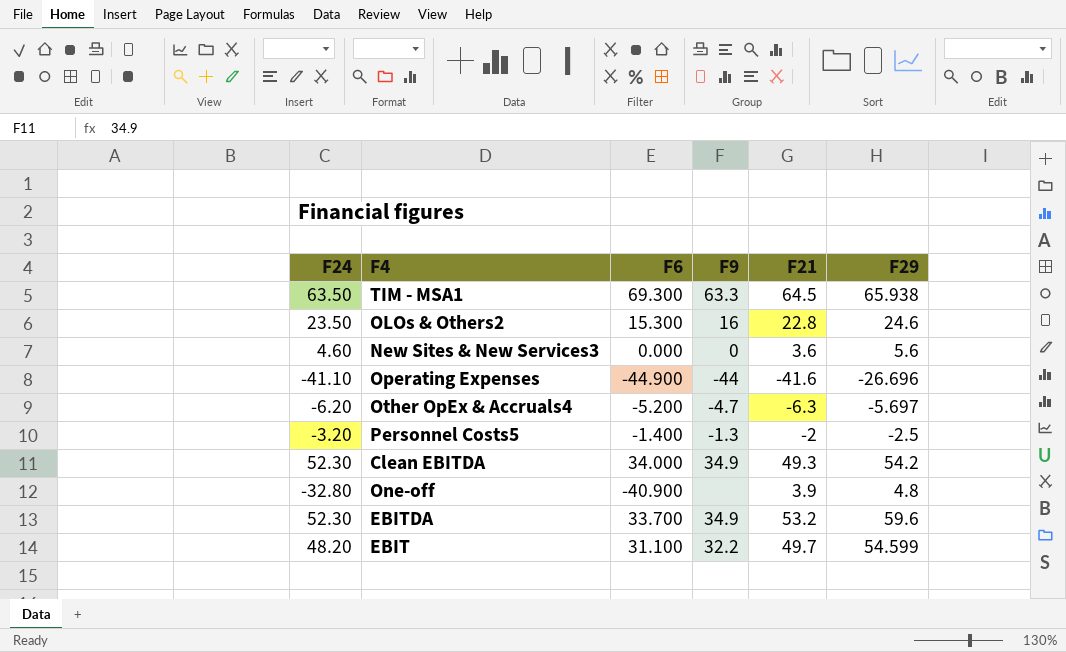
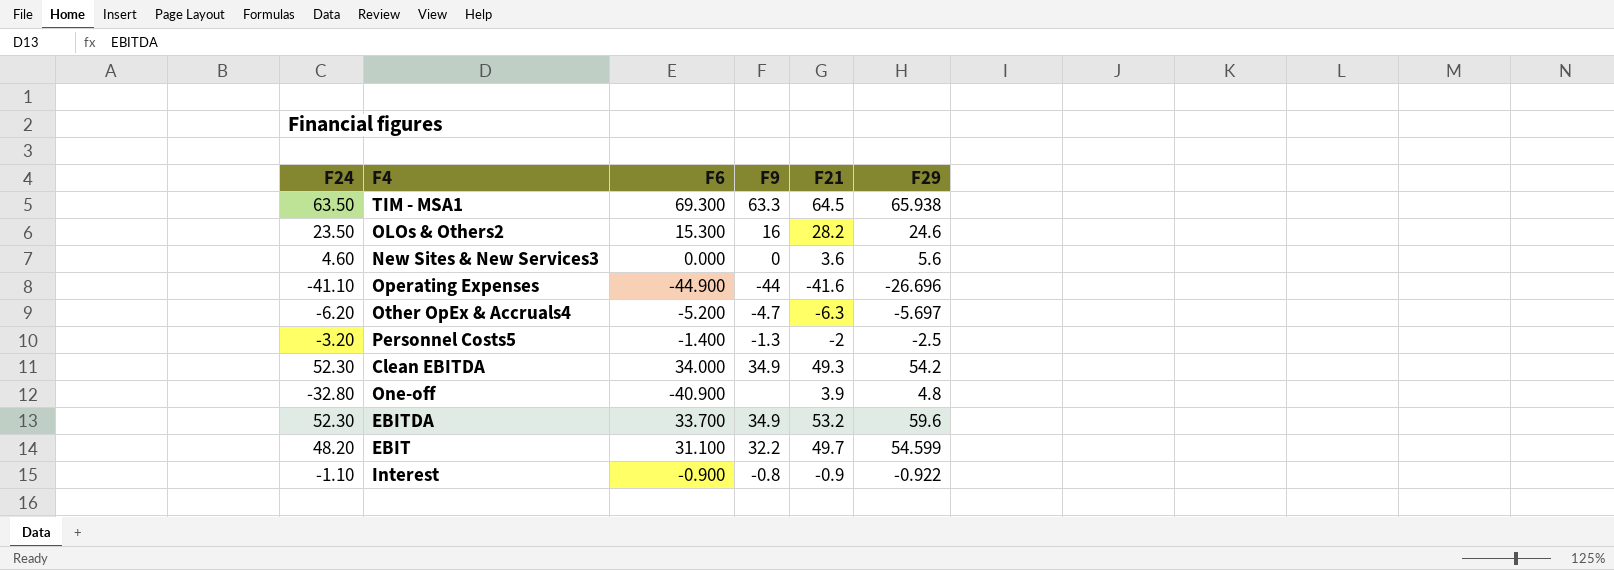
OLOs & Others2 | F21: 22.8 -> 28.2
row Interest: none -> -1.10 | -0.900 | -0.8 | -0.9 | -0.922

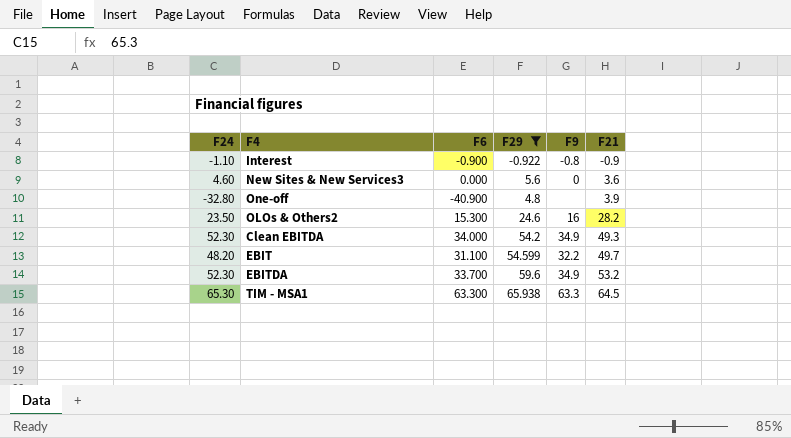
filter: none -> F29 >= -0.922
row order: none -> F21 ascending
column F29 | position: 6 -> 4
TIM - MSA1 | F24: 63.50 -> 65.30
TIM - MSA1 | F6: 69.300 -> 63.300

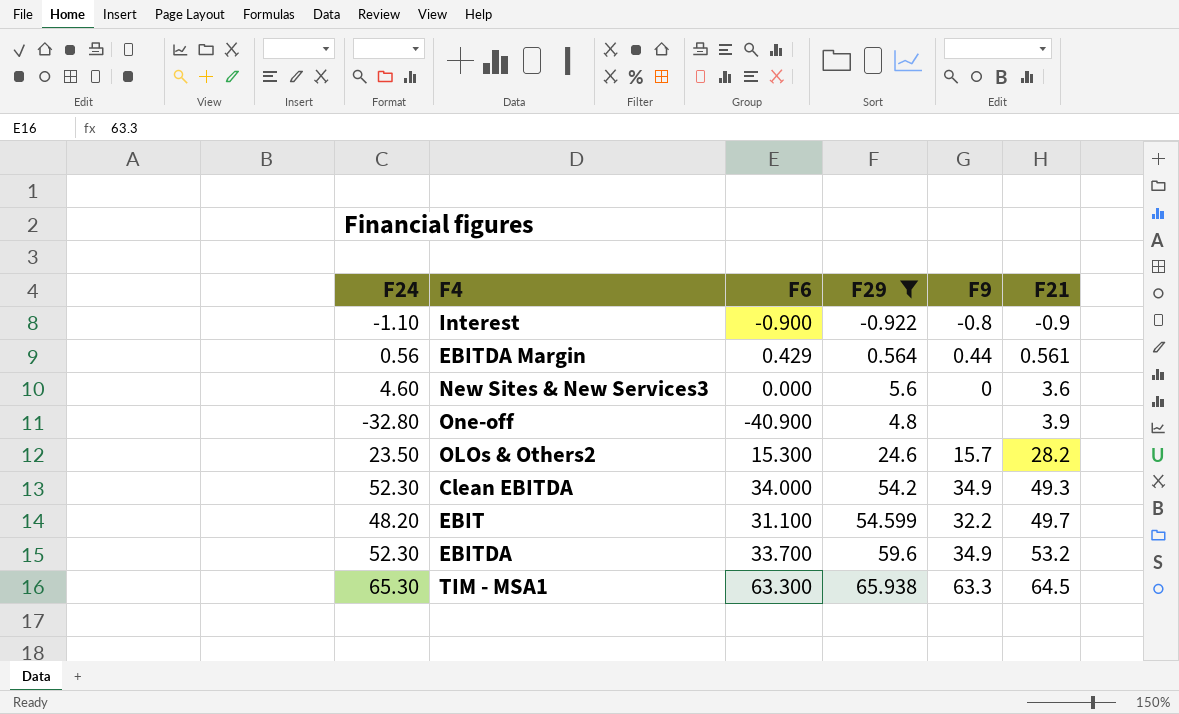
row EBITDA Margin: none -> 0.56 | 0.429 | 0.564 | 0.44 | 0.561
OLOs & Others2 | F9: 16 -> 15.7

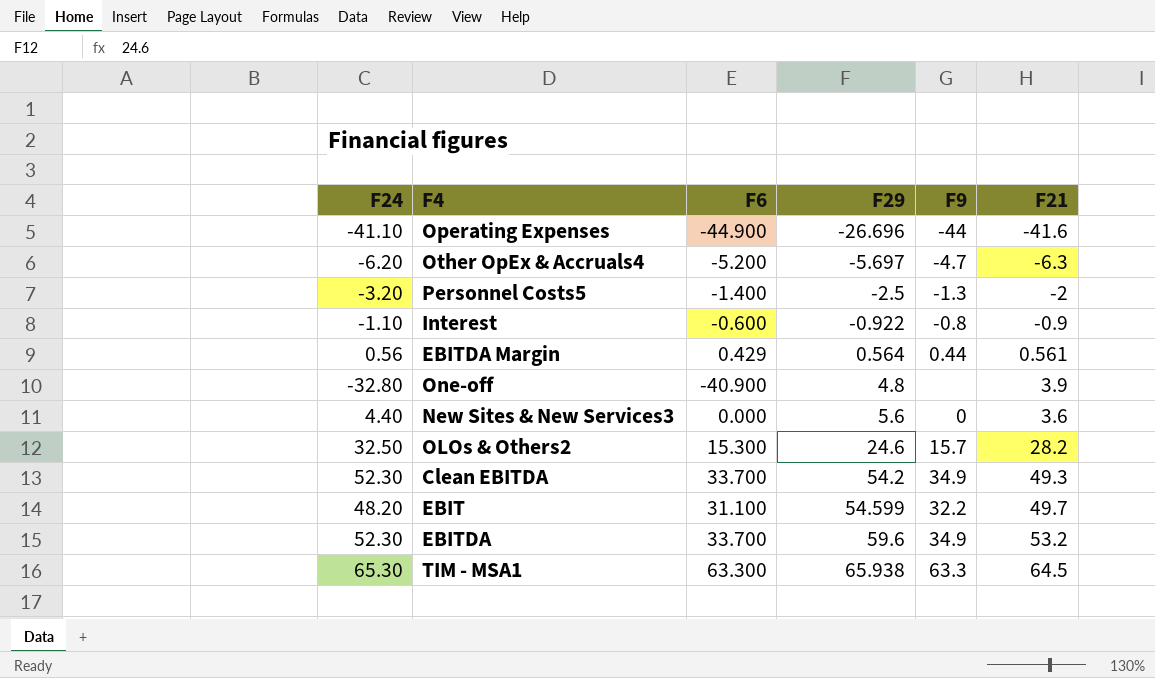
filter: F29 >= -0.922 -> none
row order: F21 ascending -> F29 ascending
Interest | F6: -0.900 -> -0.600
New Sites & New Services3 | F24: 4.60 -> 4.40
OLOs & Others2 | F24: 23.50 -> 32.50
Clean EBITDA | F6: 34.000 -> 33.700

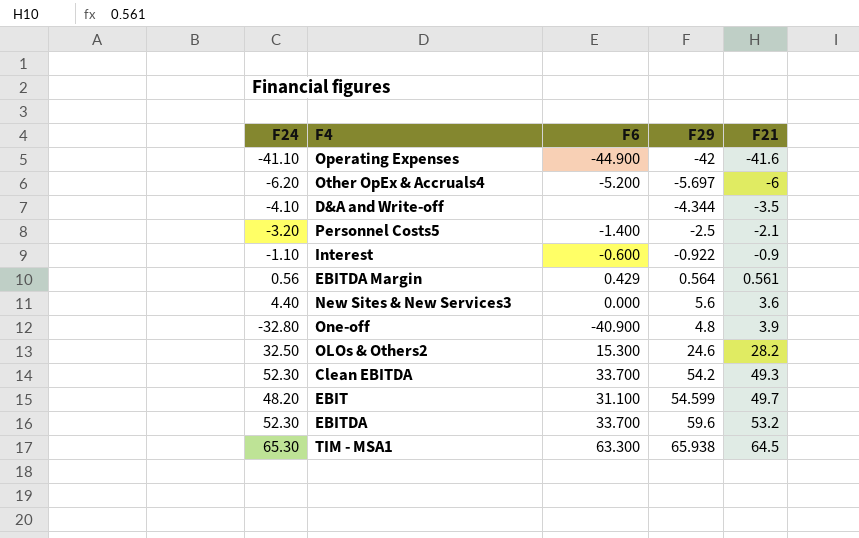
row order: F29 ascending -> F21 ascending
column F9 | position: 5 -> none
Operating Expenses | F29: -26.696 -> -42
Other OpEx & Accruals4 | F21: -6.3 -> -6
row D&A and Write-off: none -> -4.10 | none | -4.344 | -3.5
Personnel Costs5 | F21: -2 -> -2.1

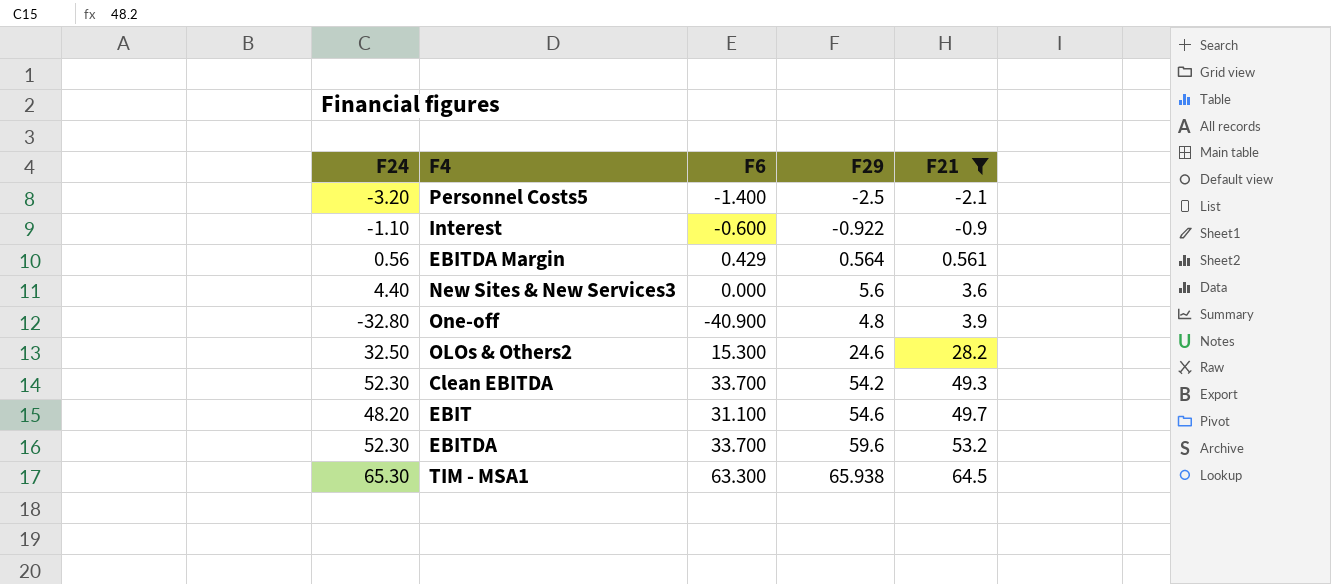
filter: none -> F21 >= -2.1
EBIT | F29: 54.599 -> 54.6

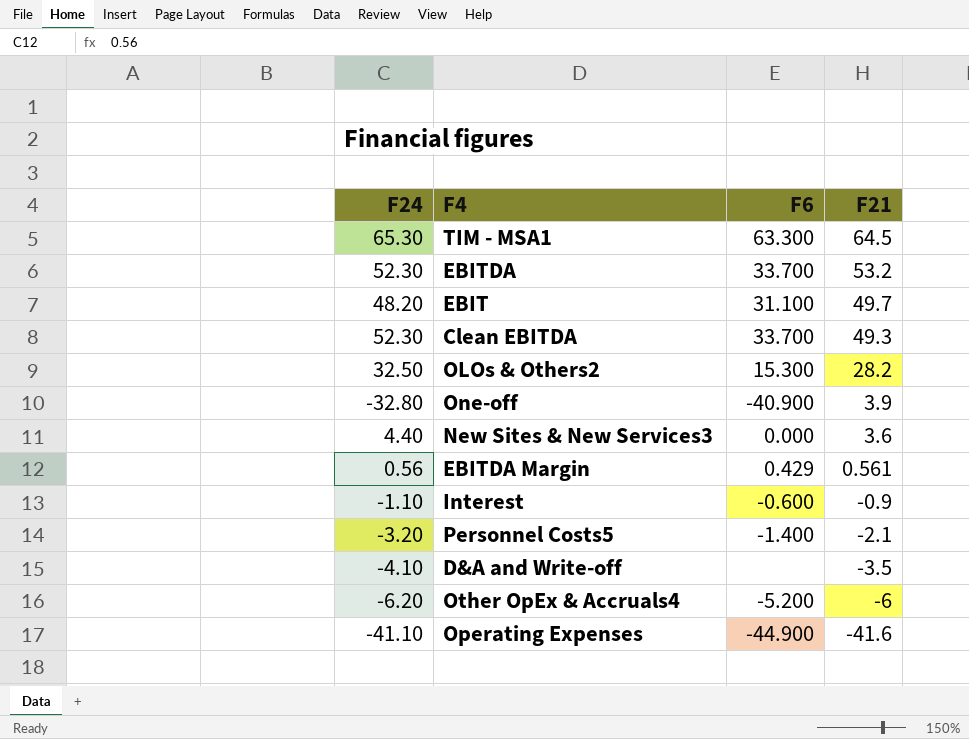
filter: F21 >= -2.1 -> none
row order: F21 ascending -> F21 descending
column F29 | position: 4 -> none

